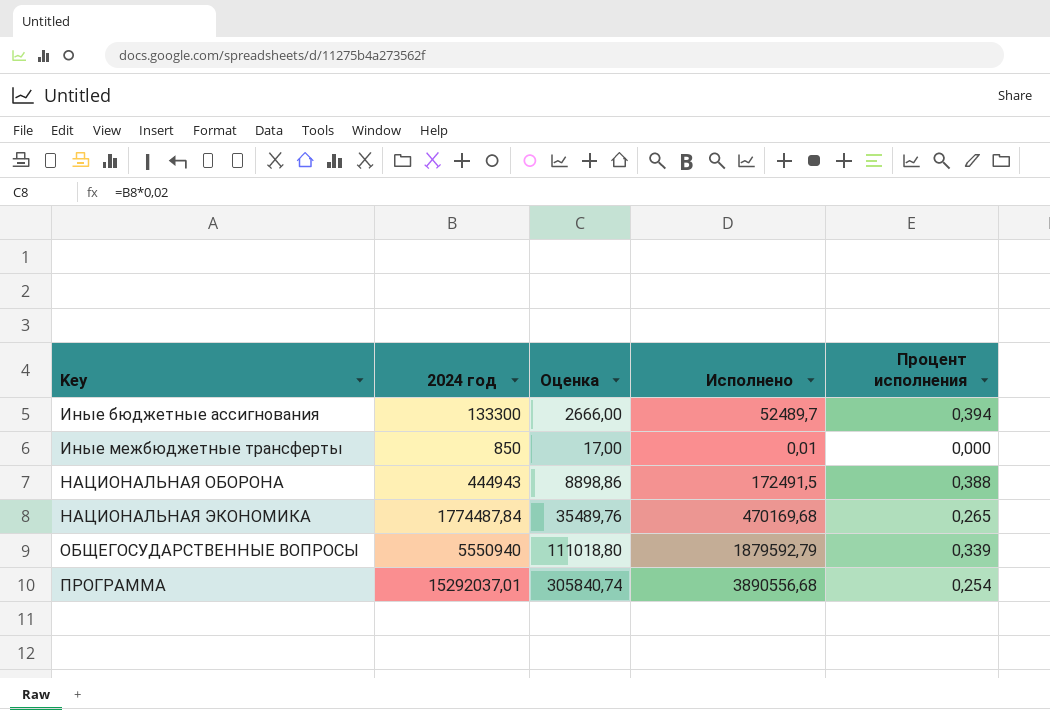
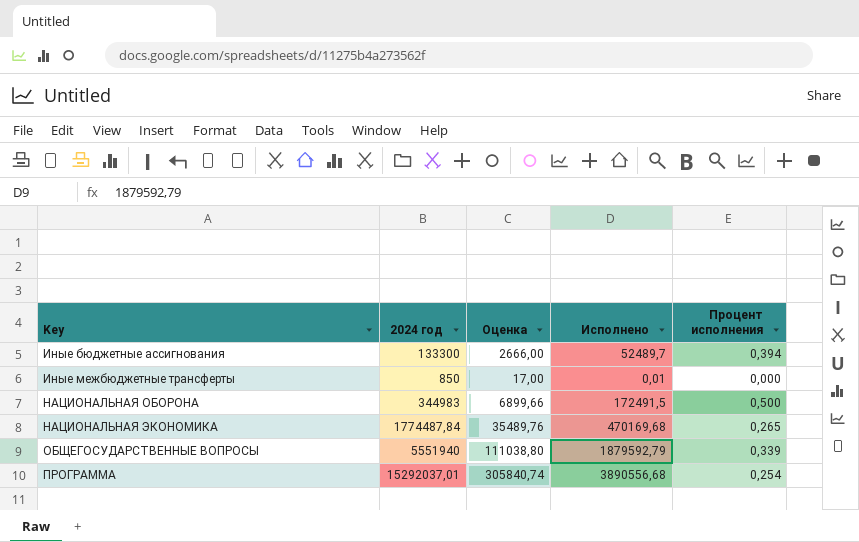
НАЦИОНАЛЬНАЯ ОБОРОНА | 2024 год: 444943 -> 344983
НАЦИОНАЛЬНАЯ ОБОРОНА | Оценка: 8898,86 -> 6899,66
НАЦИОНАЛЬНАЯ ОБОРОНА | Процент исполнения: 0,388 -> 0,500
ОБЩЕГОСУДАРСТВЕННЫЕ ВОПРОСЫ | 2024 год: 5550940 -> 5551940
ОБЩЕГОСУДАРСТВЕННЫЕ ВОПРОСЫ | Оценка: 111018,80 -> 111038,80

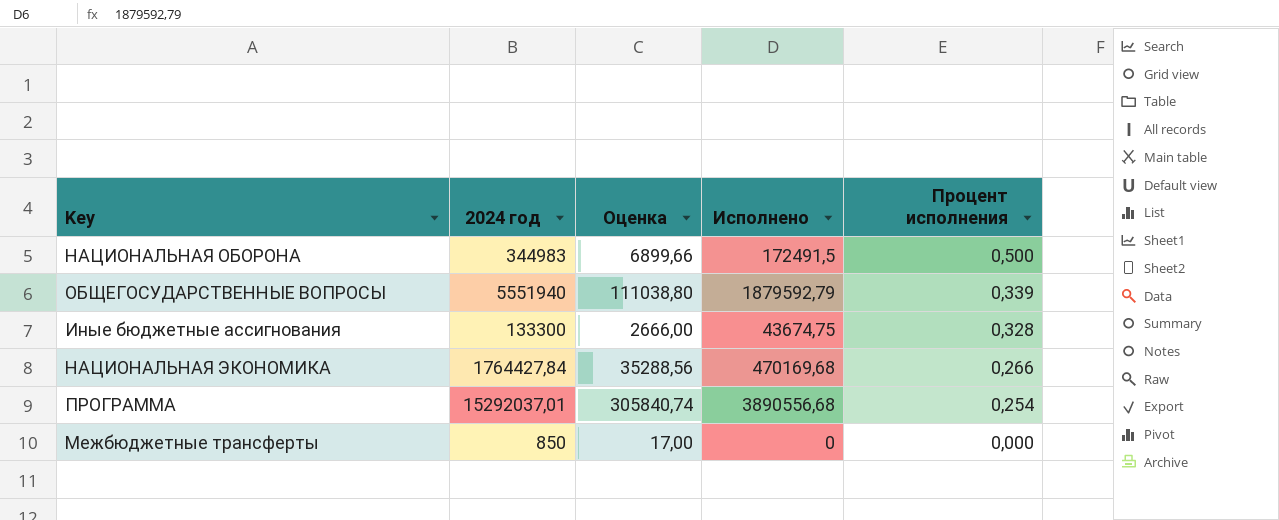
row order: Key ascending -> Процент исполнения descending
row Иные межбюджетные трансферты: 850 | 17,00 | 0,01 | 0,000 -> none
Иные бюджетные ассигнования | Исполнено: 52489,7 -> 43674,75
Иные бюджетные ассигнования | Процент исполнения: 0,394 -> 0,328
НАЦИОНАЛЬНАЯ ЭКОНОМИКА | 2024 год: 1774487,84 -> 1764427,84
НАЦИОНАЛЬНАЯ ЭКОНОМИКА | Оценка: 35489,76 -> 35288,56
НАЦИОНАЛЬНАЯ ЭКОНОМИКА | Процент исполнения: 0,265 -> 0,266
row Межбюджетные трансферты: none -> 850 | 17,00 | 0 | 0,000

